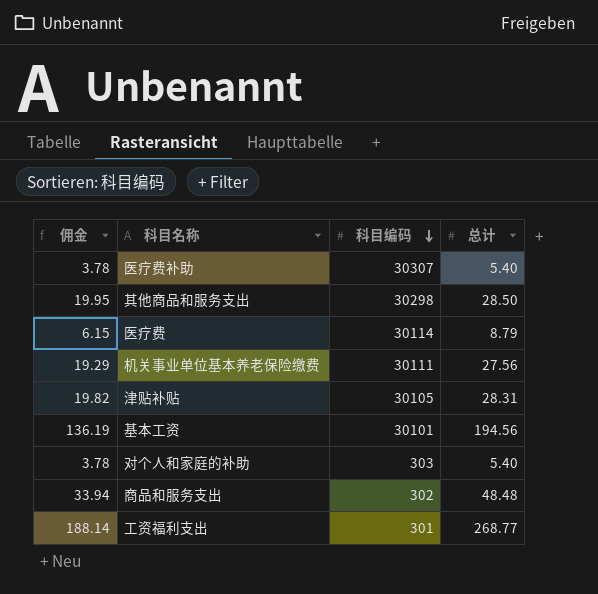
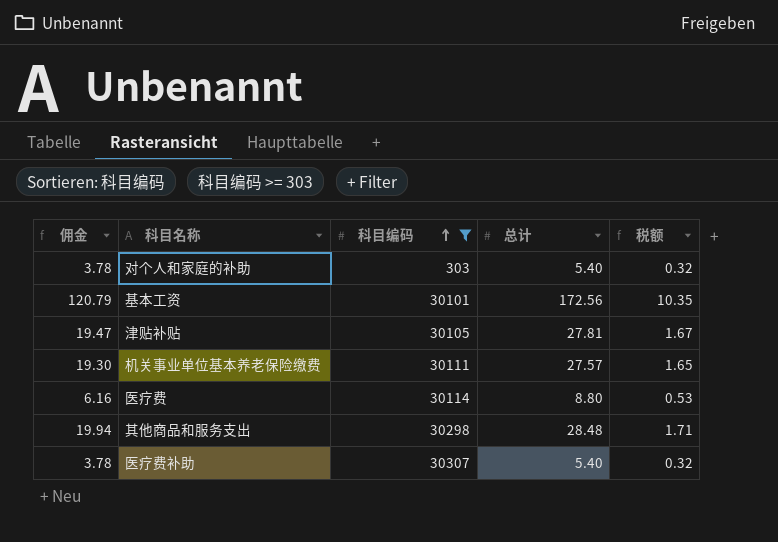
filter: none -> 科目编码 >= 303
row order: 科目编码 descending -> 科目编码 ascending
column 税额 | formula: none -> [总计] * 0.06
基本工资 | 佣金: 136.19 -> 120.79
基本工资 | 总计: 194.56 -> 172.56
津贴补贴 | 佣金: 19.82 -> 19.47
津贴补贴 | 总计: 28.31 -> 27.81
机关事业单位基本养老保险缴费 | 佣金: 19.29 -> 19.30
机关事业单位基本养老保险缴费 | 总计: 27.56 -> 27.57
医疗费 | 佣金: 6.15 -> 6.16
医疗费 | 总计: 8.79 -> 8.80
其他商品和服务支出 | 佣金: 19.95 -> 19.94
其他商品和服务支出 | 总计: 28.50 -> 28.48

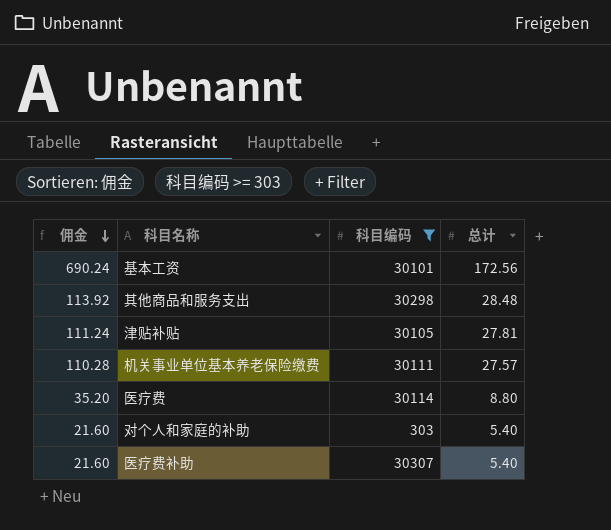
row order: 科目编码 ascending -> 佣金 descending
column 税额 | formula: [总计] * 0.06 -> none
column 佣金 | formula: [总计] * 0.7 -> [总计] * 4

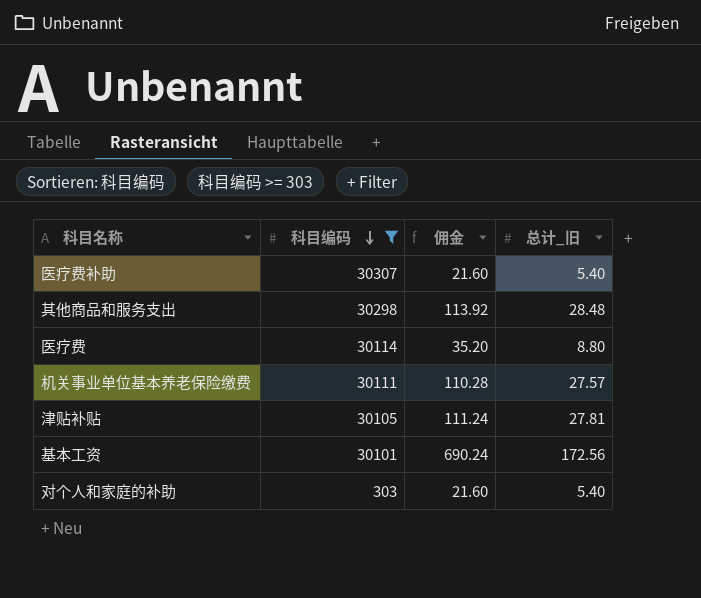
row order: 佣金 descending -> 科目编码 descending
column 佣金 | position: 1 -> 3
column name: 总计 -> 总计_旧

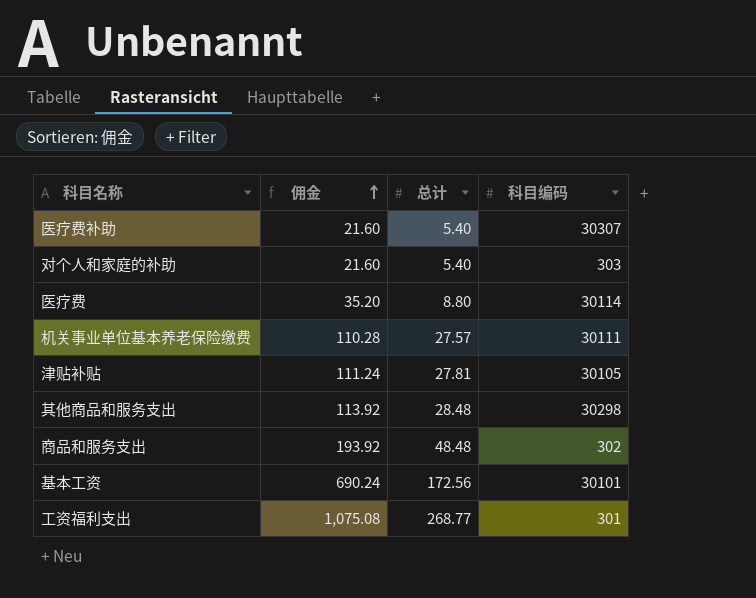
filter: 科目编码 >= 303 -> none
row order: 科目编码 descending -> 佣金 ascending
column name: 总计_旧 -> 总计
column 科目编码 | position: 2 -> 4

